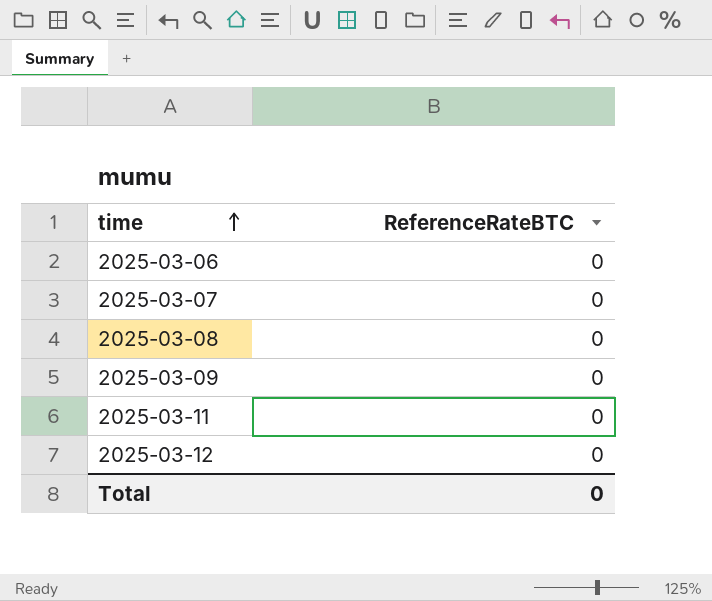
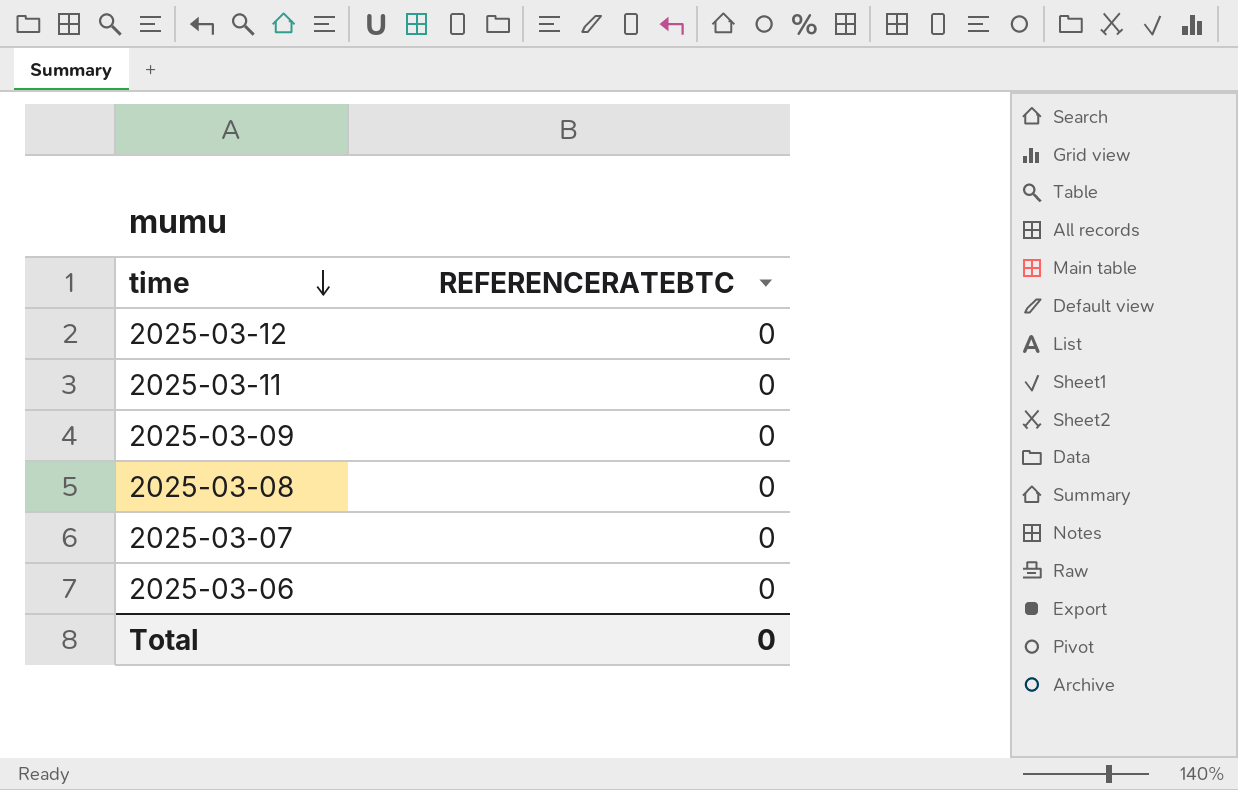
row order: time ascending -> time descending
column name: ReferenceRateBTC -> REFERENCERATEBTC

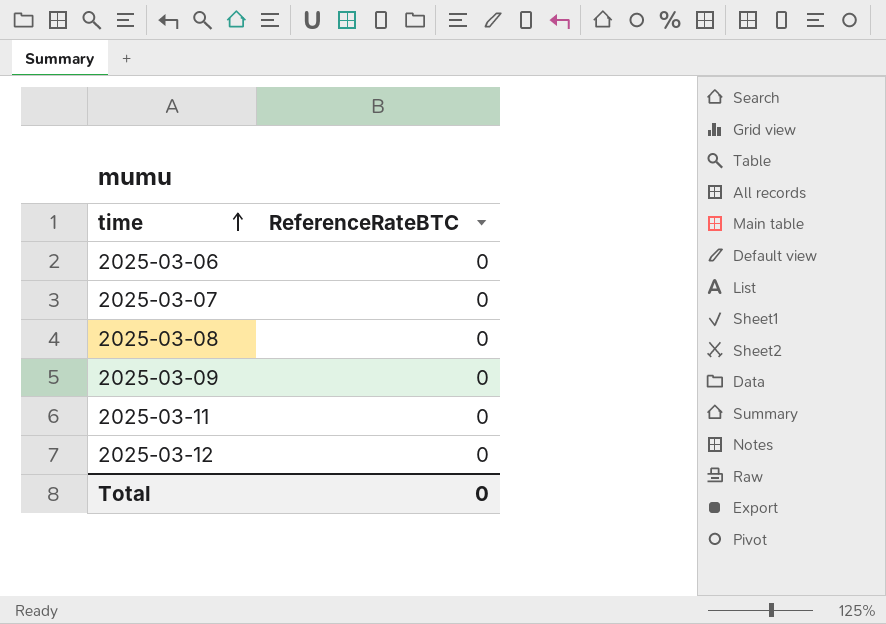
row order: time descending -> time ascending
column name: REFERENCERATEBTC -> ReferenceRateBTC

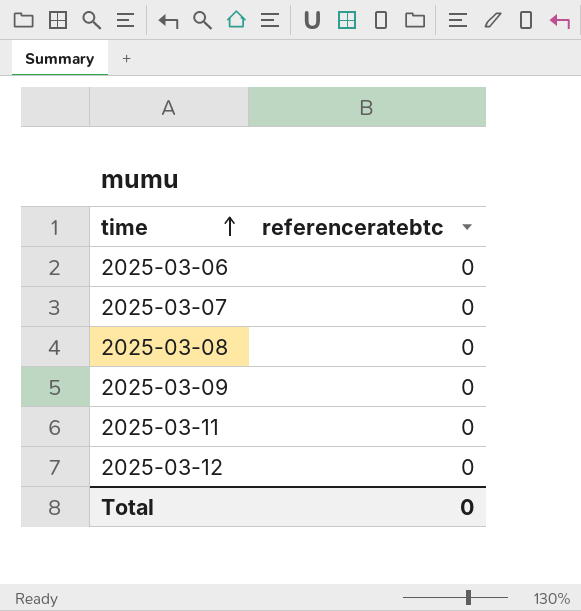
column name: ReferenceRateBTC -> referenceratebtc

